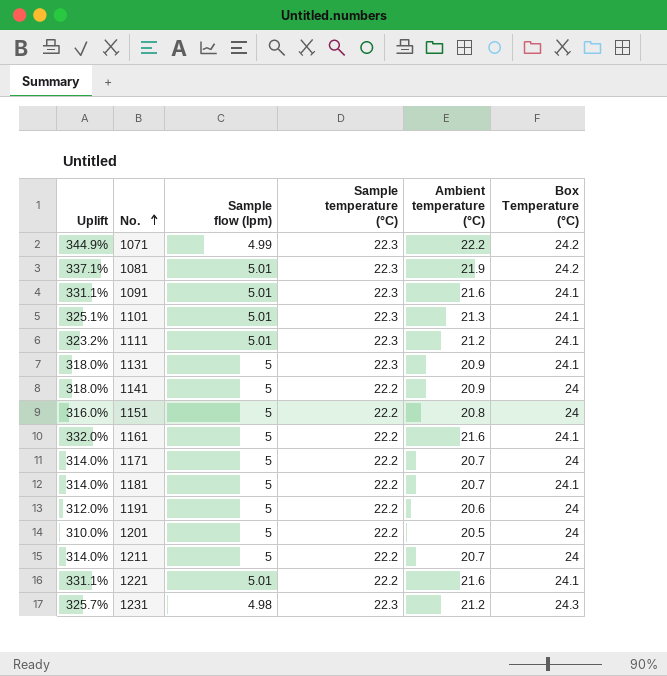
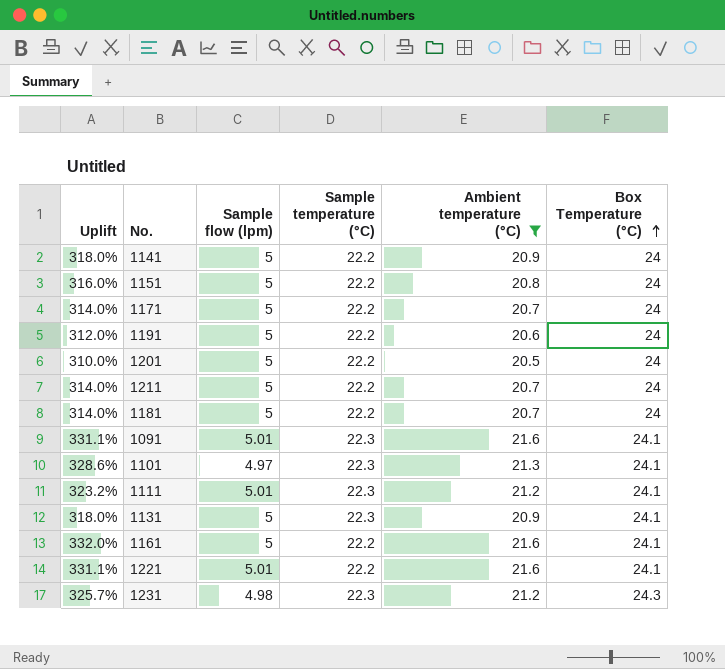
filter: none -> Ambient temperature (°C) <= 21.6
row order: No. ascending -> Box Temperature (°C) ascending
1181 | Box Temperature (°C): 24.1 -> 24
1101 | Uplift: 325.1% -> 328.6%
1101 | Sample flow (lpm): 5.01 -> 4.97

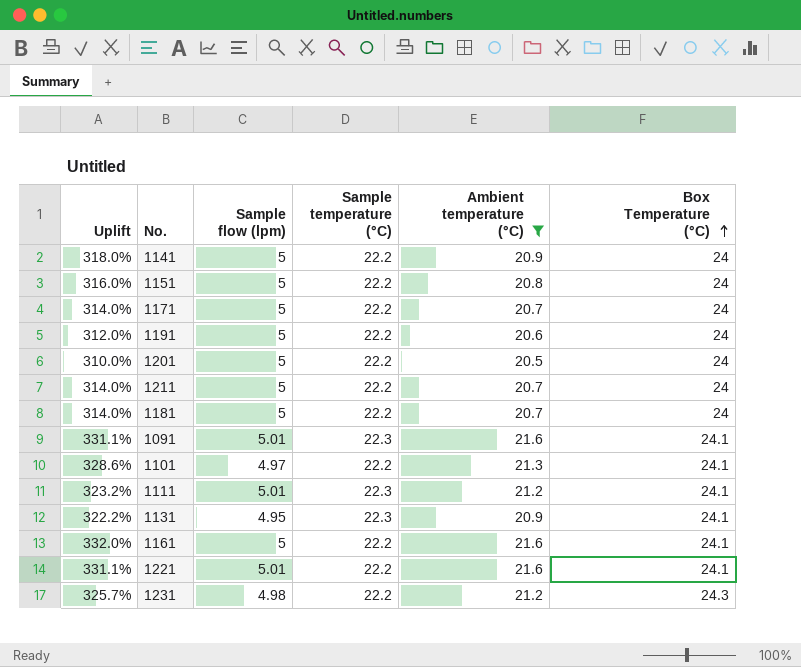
1101 | Sample temperature (°C): 22.3 -> 22.2
1131 | Uplift: 318.0% -> 322.2%
1131 | Sample flow (lpm): 5 -> 4.95
1231 | Sample temperature (°C): 22.3 -> 22.2

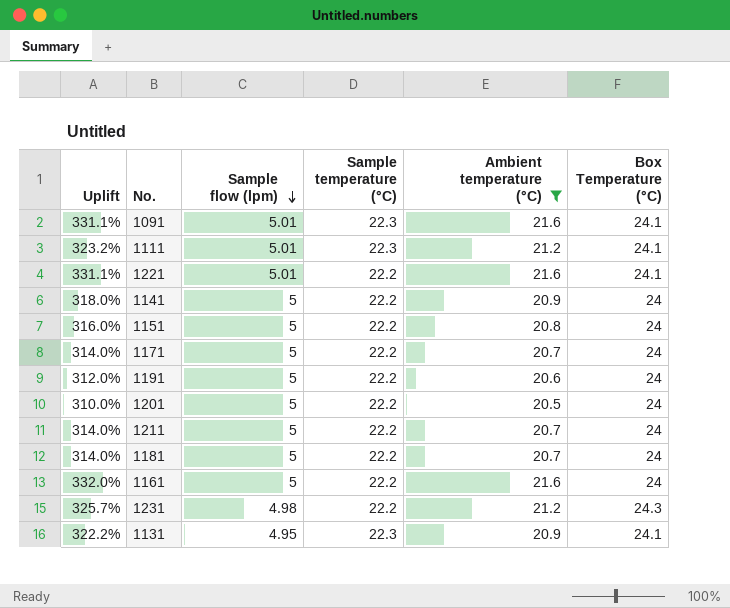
row order: Box Temperature (°C) ascending -> Sample flow (lpm) descending
row 1101: 328.6% | 4.97 | 22.2 | 21.3 | 24.1 -> none
1161 | Box Temperature (°C): 24.1 -> 24

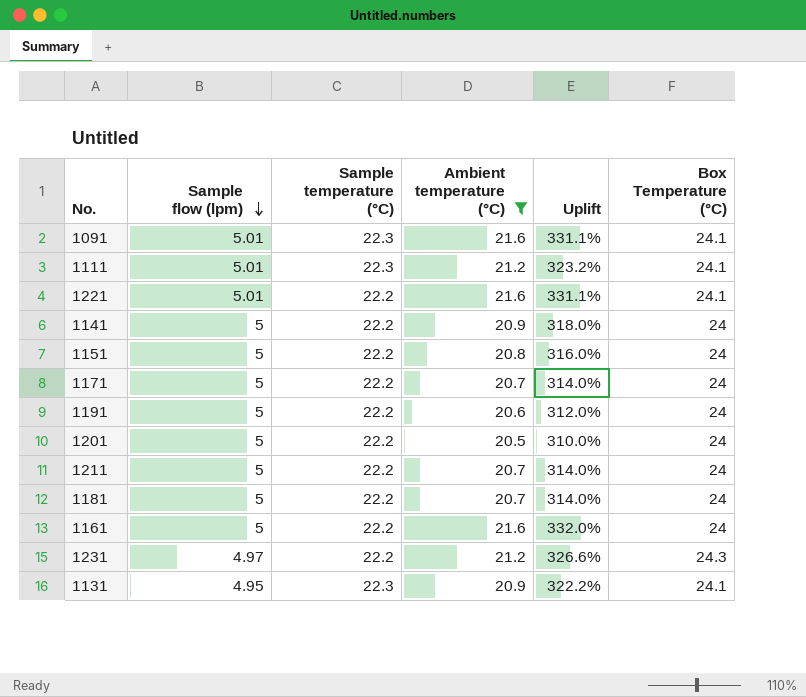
column Uplift | position: 1 -> 5
1231 | Sample flow (lpm): 4.98 -> 4.97
1231 | Uplift: 325.7% -> 326.6%

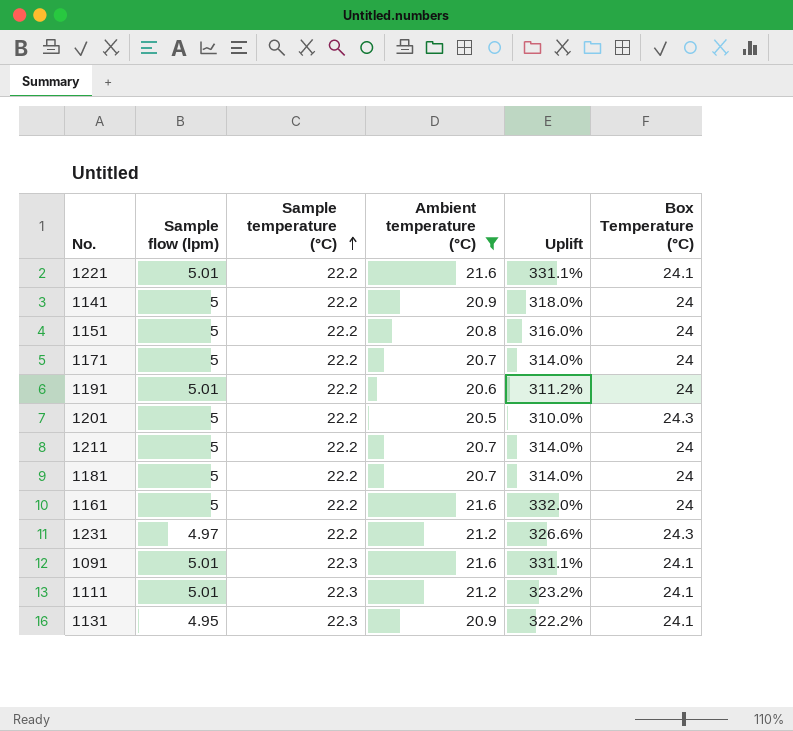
row order: Sample flow (lpm) descending -> Sample temperature (°C) ascending
1191 | Sample flow (lpm): 5 -> 5.01
1191 | Uplift: 312.0% -> 311.2%
1201 | Box Temperature (°C): 24 -> 24.3

